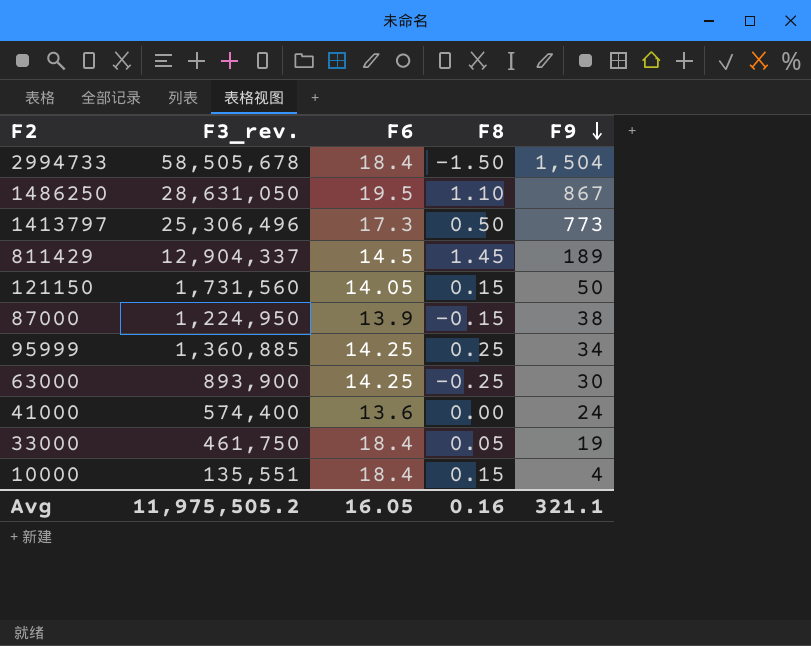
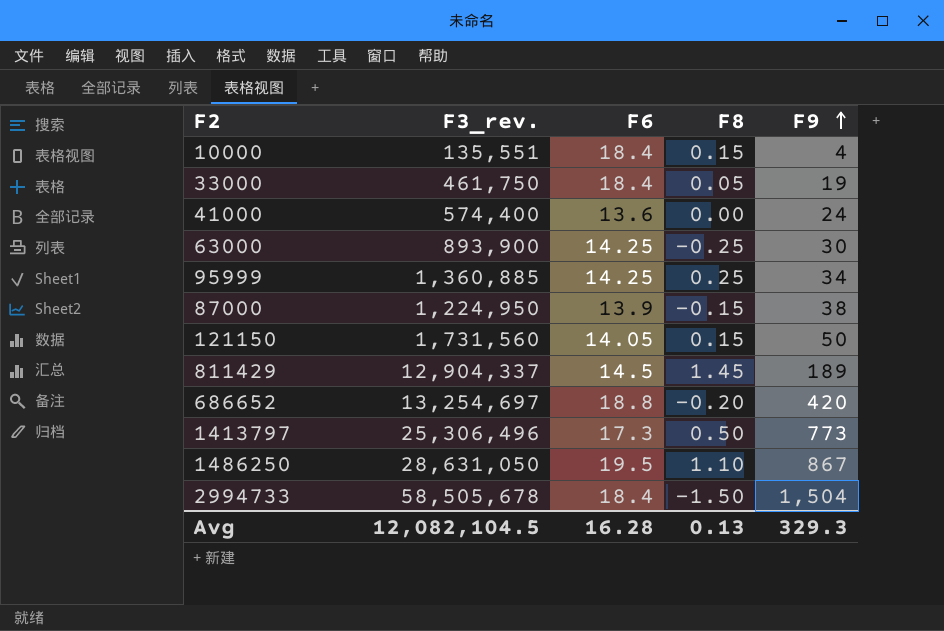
row order: F9 descending -> F9 ascending
row 686652: none -> 13,254,697 | 18.8 | -0.20 | 420
Avg | F3_rev.: 11,975,505.2 -> 12,082,104.5
Avg | F6: 16.05 -> 16.28
Avg | F8: 0.16 -> 0.13
Avg | F9: 321.1 -> 329.3

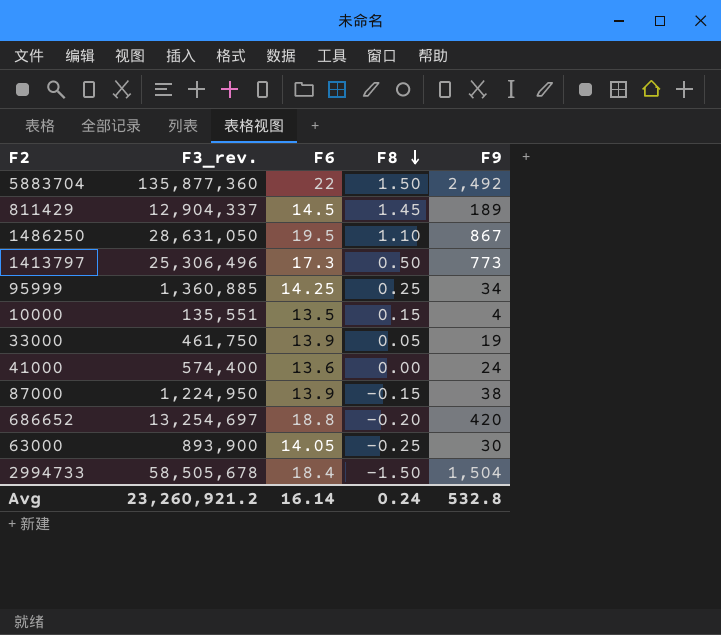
row order: F9 ascending -> F8 descending
row 121150: 1,731,560 | 14.05 | 0.15 | 50 -> none
row 5883704: none -> 135,877,360 | 22 | 1.50 | 2,492
10000 | F6: 18.4 -> 13.5
33000 | F6: 18.4 -> 13.9
63000 | F6: 14.25 -> 14.05
Avg | F3_rev.: 12,082,104.5 -> 23,260,921.2
Avg | F6: 16.28 -> 16.14
Avg | F8: 0.13 -> 0.24
Avg | F9: 329.3 -> 532.8

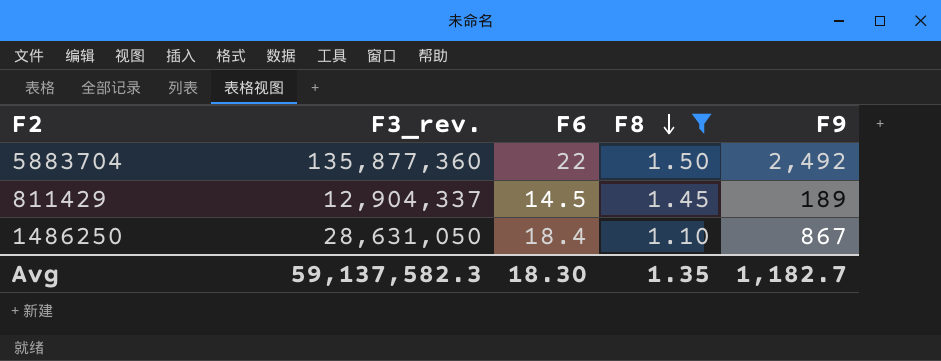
filter: none -> F8 >= 1.10
1486250 | F6: 19.5 -> 18.4
Avg | F3_rev.: 23,260,921.2 -> 59,137,582.3
Avg | F6: 16.14 -> 18.30
Avg | F8: 0.24 -> 1.35
Avg | F9: 532.8 -> 1,182.7

